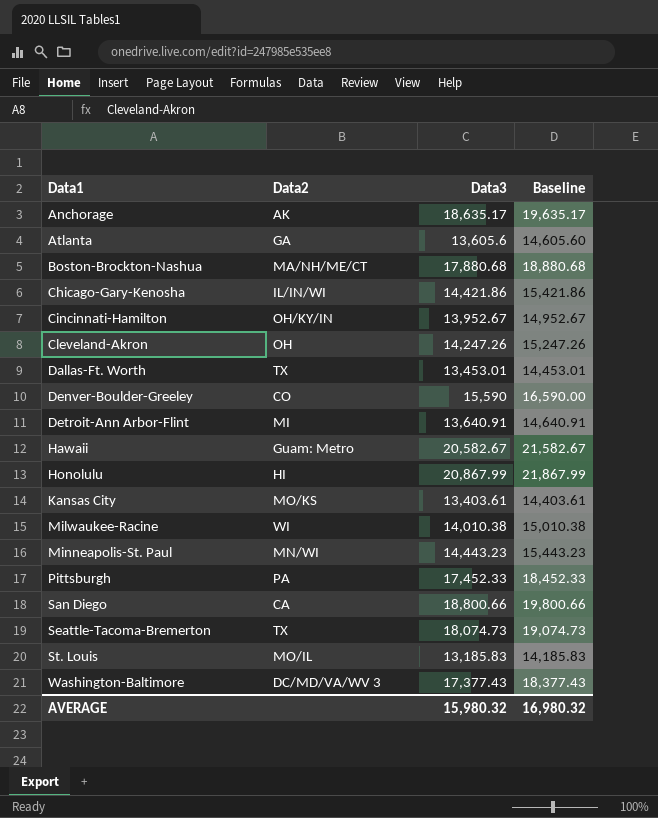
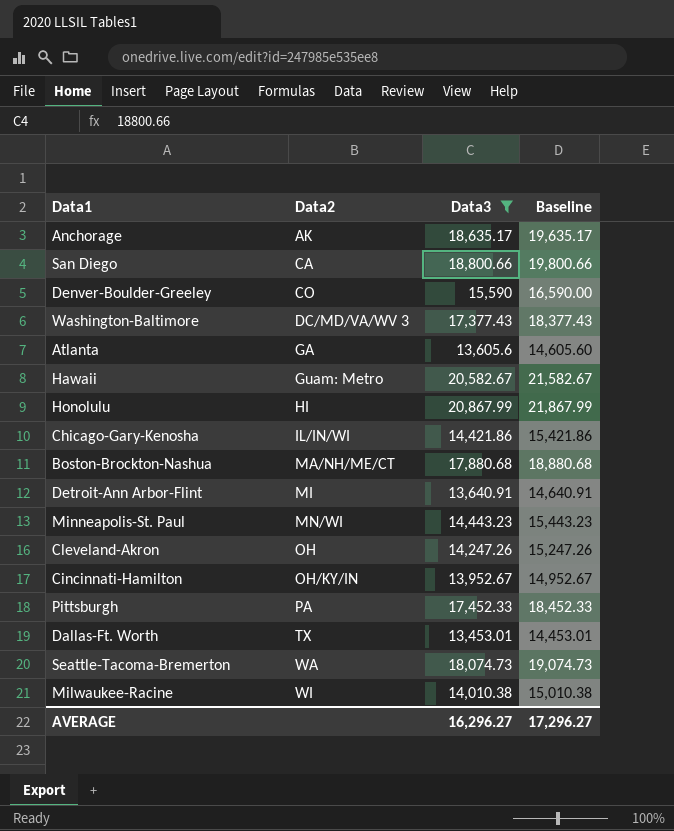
filter: none -> Data3 >= 13,453.01
row order: Data1 ascending -> Data2 ascending
Seattle-Tacoma-Bremerton | Data2: TX -> WA
AVERAGE | Data3: 15,980.32 -> 16,296.27
AVERAGE | Baseline: 16,980.32 -> 17,296.27

